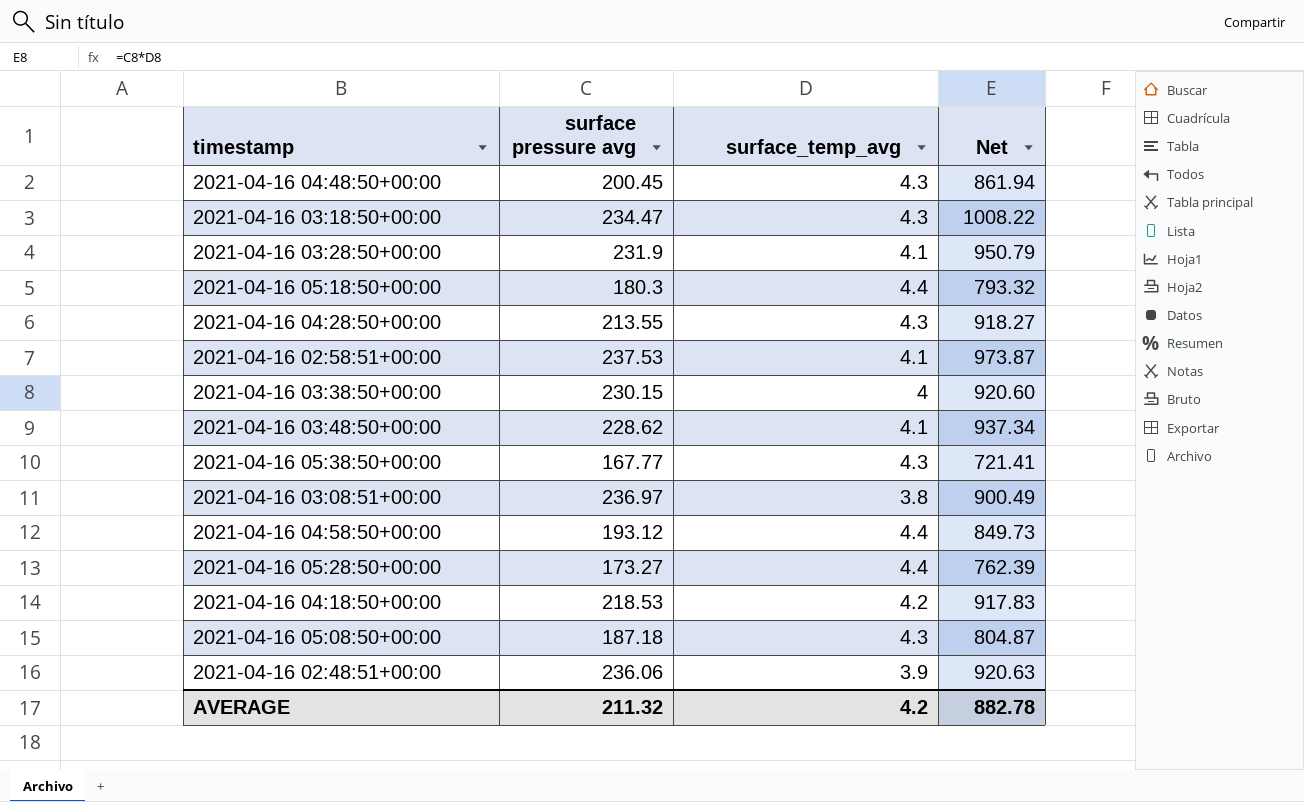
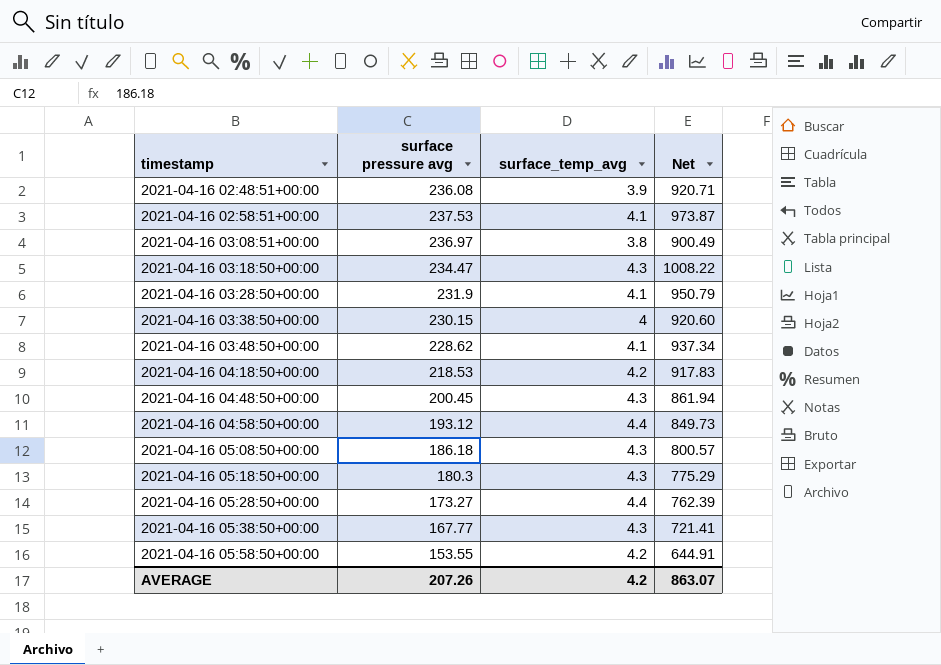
row order: none -> timestamp ascending
row 2021-04-16 04:28:50+00:00: 213.55 | 4.3 | 918.27 -> none
2021-04-16 02:48:51+00:00 | surface pressure avg: 236.06 -> 236.08
2021-04-16 02:48:51+00:00 | Net: 920.63 -> 920.71
2021-04-16 05:08:50+00:00 | surface pressure avg: 187.18 -> 186.18
2021-04-16 05:08:50+00:00 | Net: 804.87 -> 800.57
2021-04-16 05:18:50+00:00 | surface_temp_avg: 4.4 -> 4.3
2021-04-16 05:18:50+00:00 | Net: 793.32 -> 775.29
row 2021-04-16 05:58:50+00:00: none -> 153.55 | 4.2 | 644.91
AVERAGE | surface pressure avg: 211.32 -> 207.26
AVERAGE | Net: 882.78 -> 863.07

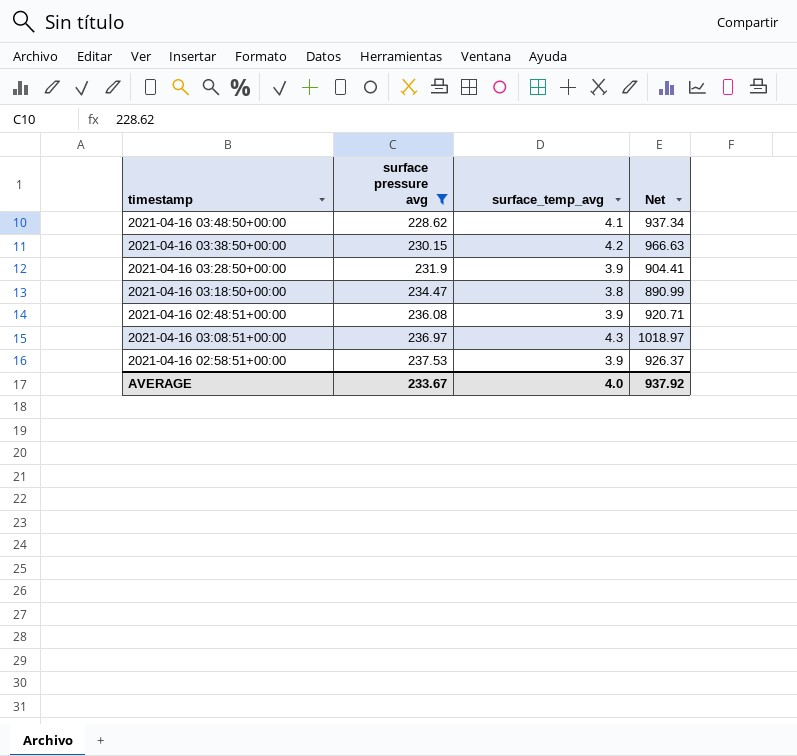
filter: none -> surface pressure avg >= 228.62
row order: timestamp ascending -> surface pressure avg ascending
2021-04-16 03:38:50+00:00 | surface_temp_avg: 4 -> 4.2
2021-04-16 03:38:50+00:00 | Net: 920.60 -> 966.63
2021-04-16 03:28:50+00:00 | surface_temp_avg: 4.1 -> 3.9
2021-04-16 03:28:50+00:00 | Net: 950.79 -> 904.41
2021-04-16 03:18:50+00:00 | surface_temp_avg: 4.3 -> 3.8
2021-04-16 03:18:50+00:00 | Net: 1008.22 -> 890.99
2021-04-16 03:08:51+00:00 | surface_temp_avg: 3.8 -> 4.3
2021-04-16 03:08:51+00:00 | Net: 900.49 -> 1018.97
2021-04-16 02:58:51+00:00 | surface_temp_avg: 4.1 -> 3.9
2021-04-16 02:58:51+00:00 | Net: 973.87 -> 926.37
AVERAGE | surface pressure avg: 207.26 -> 233.67
AVERAGE | surface_temp_avg: 4.2 -> 4.0
AVERAGE | Net: 863.07 -> 937.92

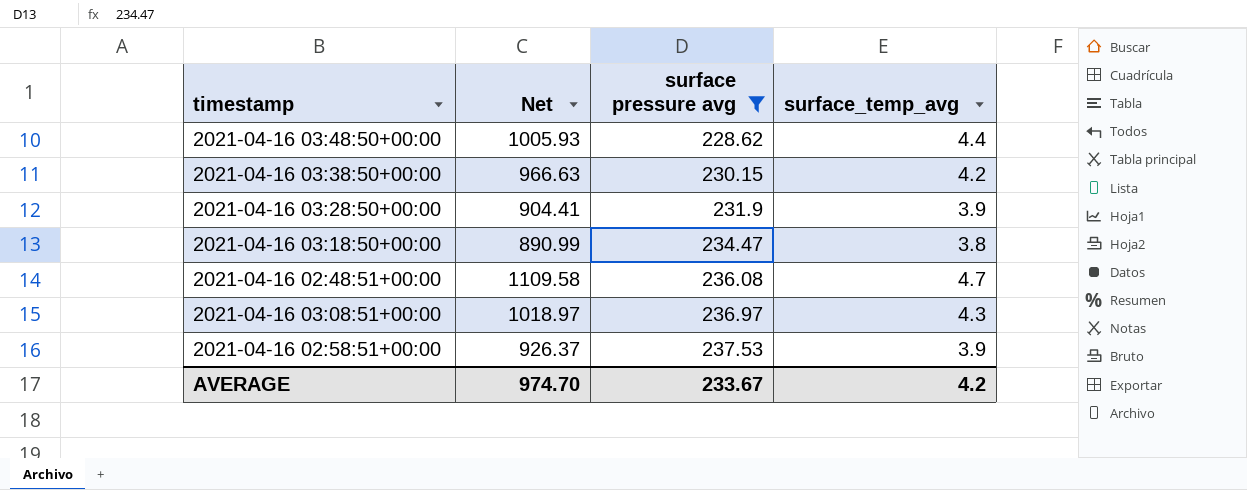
column Net | position: 4 -> 2
2021-04-16 03:48:50+00:00 | Net: 937.34 -> 1005.93
2021-04-16 03:48:50+00:00 | surface_temp_avg: 4.1 -> 4.4
2021-04-16 02:48:51+00:00 | Net: 920.71 -> 1109.58
2021-04-16 02:48:51+00:00 | surface_temp_avg: 3.9 -> 4.7
AVERAGE | Net: 937.92 -> 974.70
AVERAGE | surface_temp_avg: 4.0 -> 4.2

